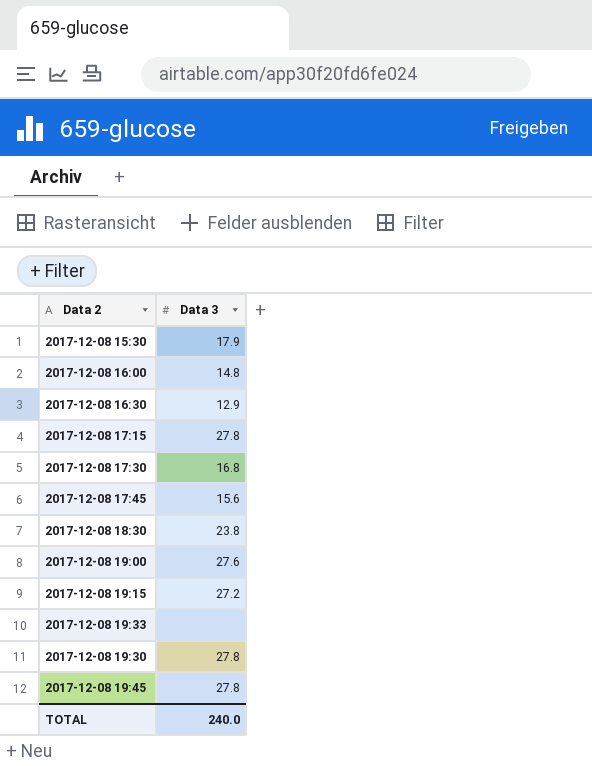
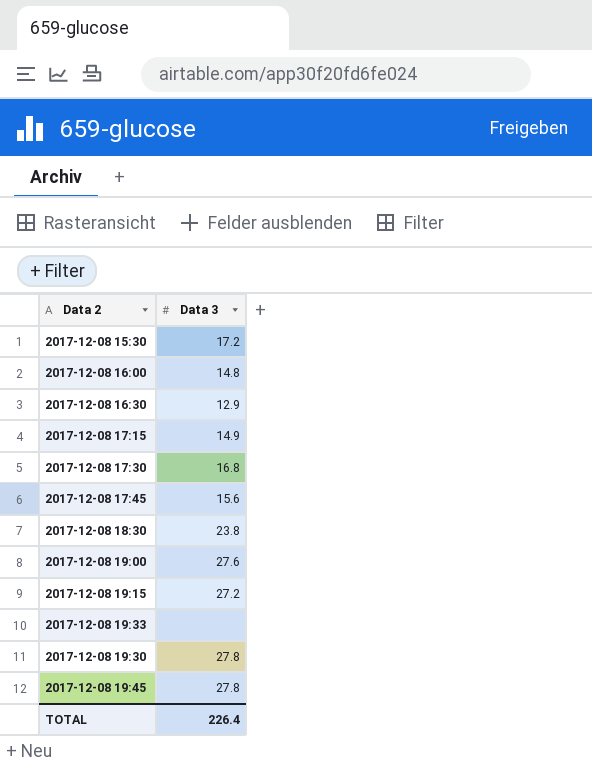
2017-12-08 15:30 | Data 3: 17.9 -> 17.2
2017-12-08 17:15 | Data 3: 27.8 -> 14.9
TOTAL | Data 3: 240.0 -> 226.4

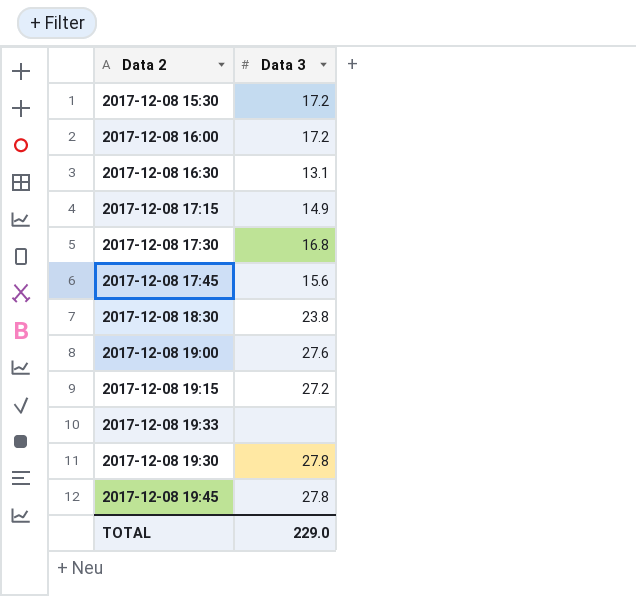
2017-12-08 16:00 | Data 3: 14.8 -> 17.2
2017-12-08 16:30 | Data 3: 12.9 -> 13.1
TOTAL | Data 3: 226.4 -> 229.0

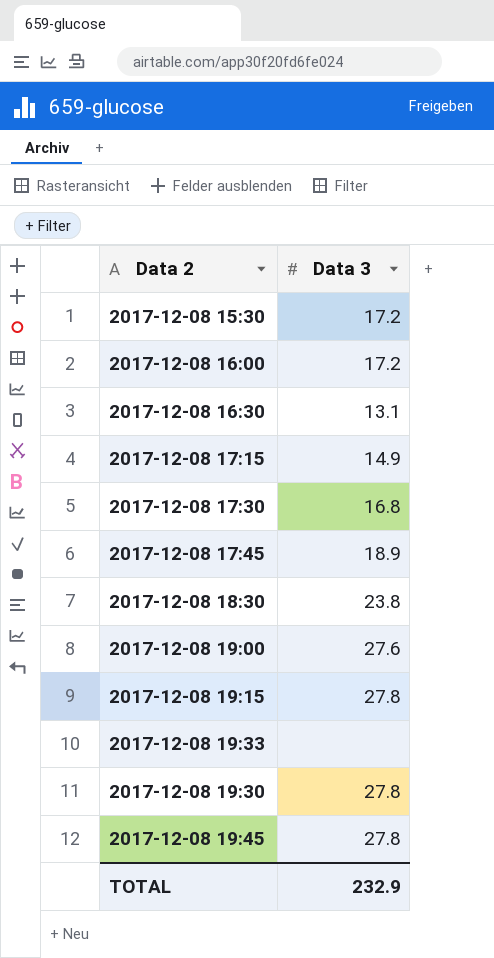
2017-12-08 17:45 | Data 3: 15.6 -> 18.9
2017-12-08 19:15 | Data 3: 27.2 -> 27.8
TOTAL | Data 3: 229.0 -> 232.9

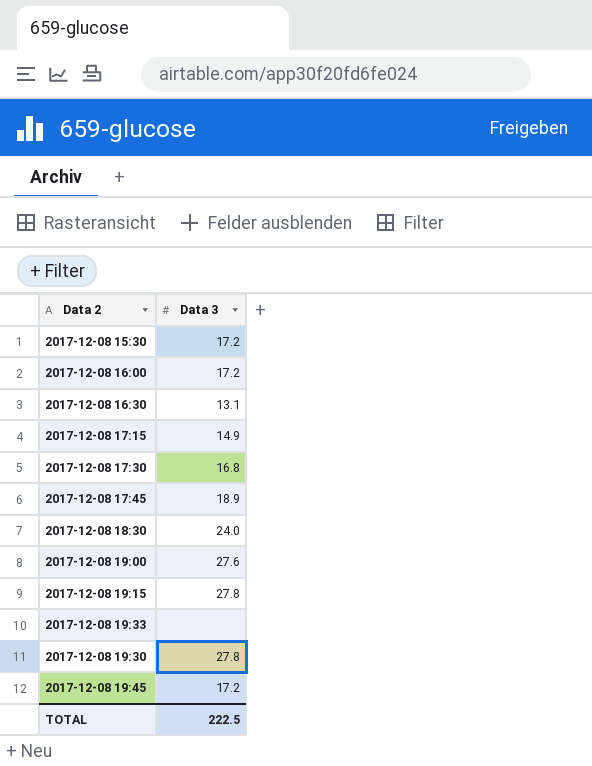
2017-12-08 18:30 | Data 3: 23.8 -> 24.0
2017-12-08 19:45 | Data 3: 27.8 -> 17.2
TOTAL | Data 3: 232.9 -> 222.5

